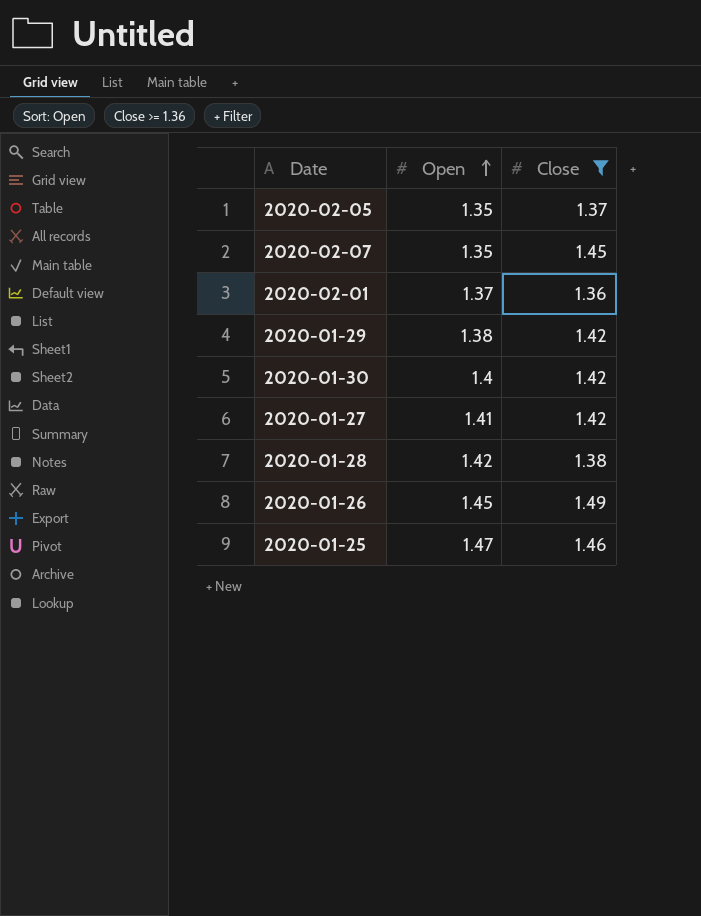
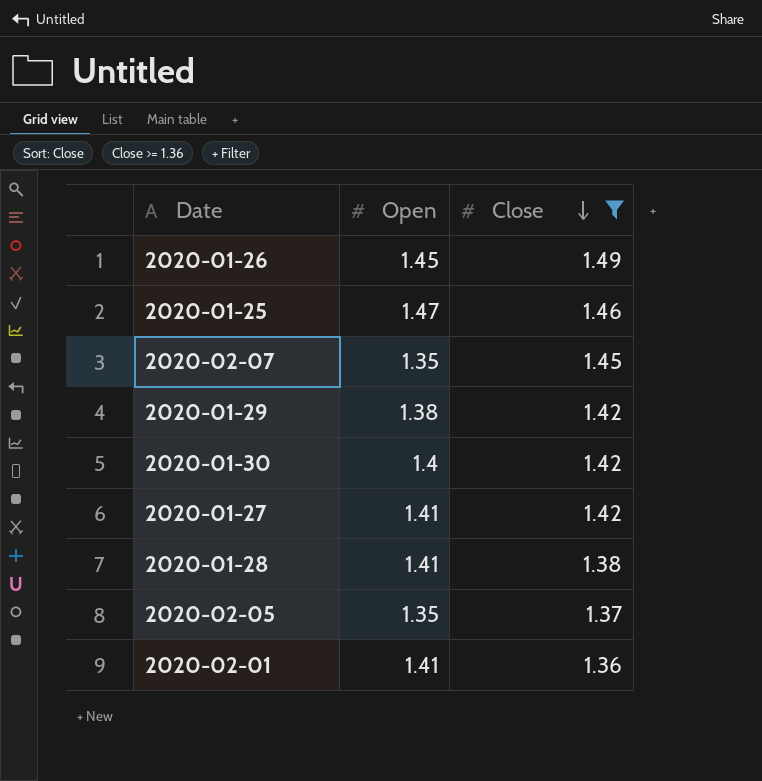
row order: Open ascending -> Close descending
2020-01-28 | Open: 1.42 -> 1.41
2020-02-01 | Open: 1.37 -> 1.41

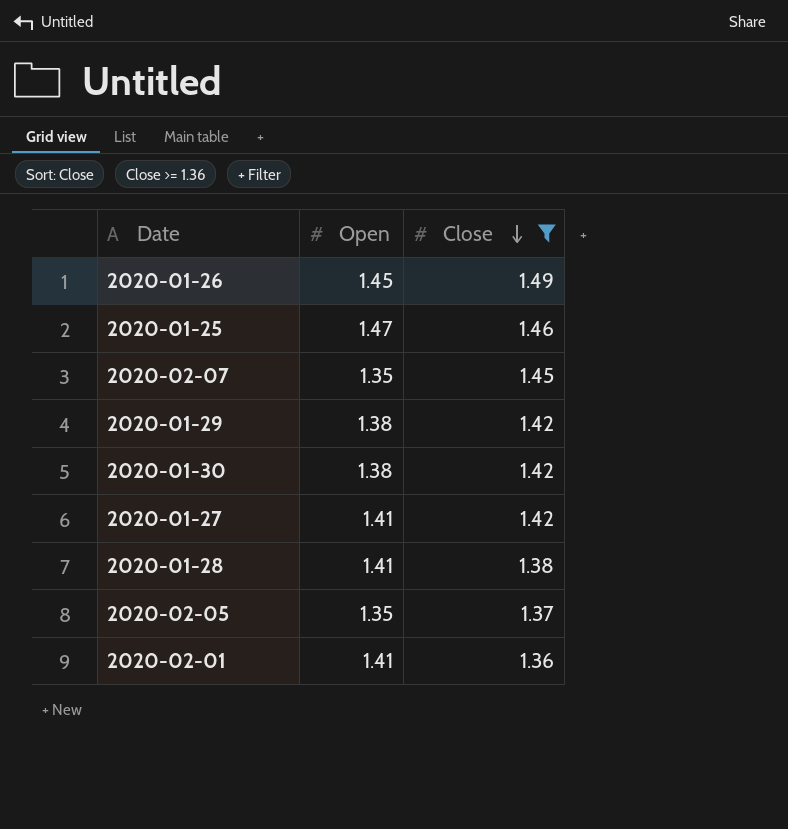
2020-01-30 | Open: 1.4 -> 1.38

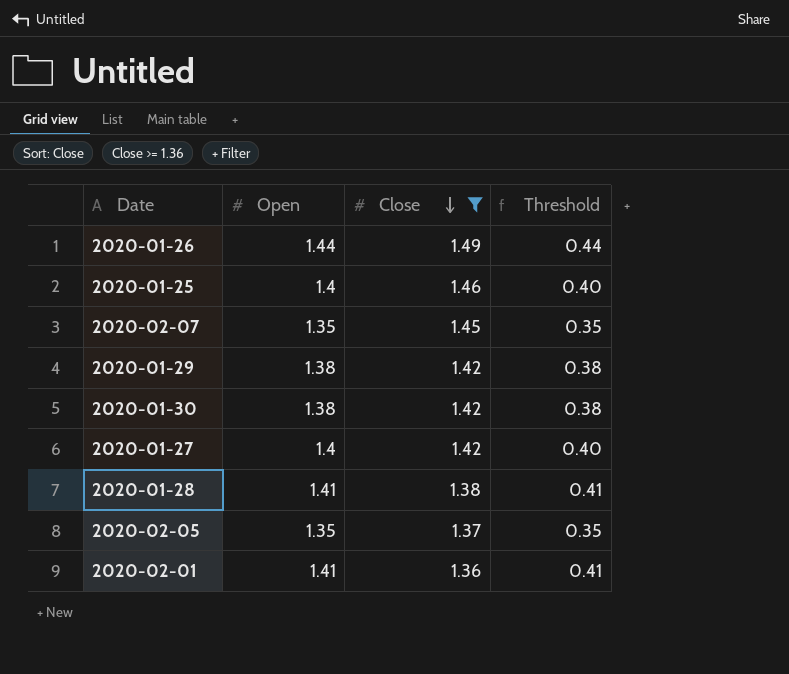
column Threshold | formula: none -> [Open] - 1
2020-01-26 | Open: 1.45 -> 1.44
2020-01-25 | Open: 1.47 -> 1.4
2020-01-27 | Open: 1.41 -> 1.4

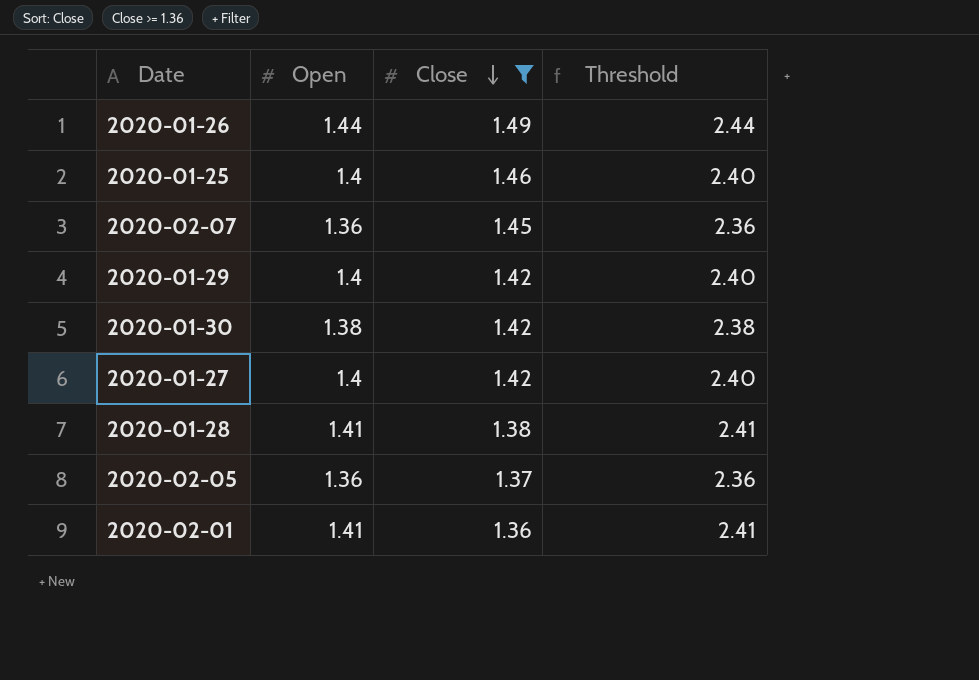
column Threshold | formula: [Open] - 1 -> [Open] + 1
2020-02-07 | Open: 1.35 -> 1.36
2020-01-29 | Open: 1.38 -> 1.4
2020-02-05 | Open: 1.35 -> 1.36

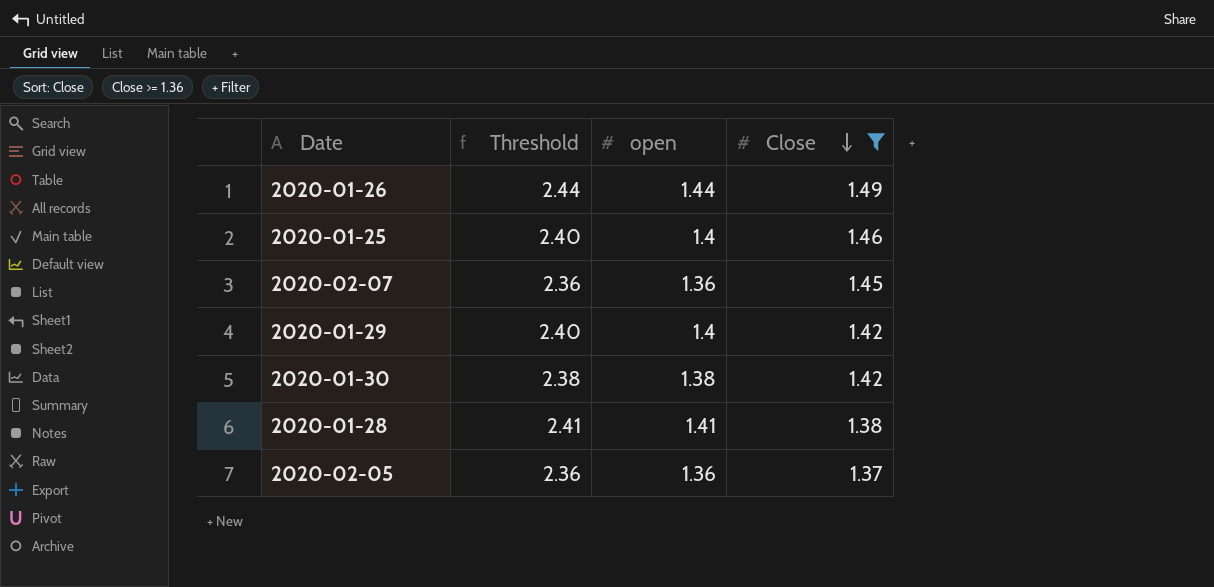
column Threshold | position: 4 -> 2
column name: Open -> open
row 2020-01-27: 1.4 | 1.42 | 2.40 -> none
row 2020-02-01: 1.41 | 1.36 | 2.41 -> none

